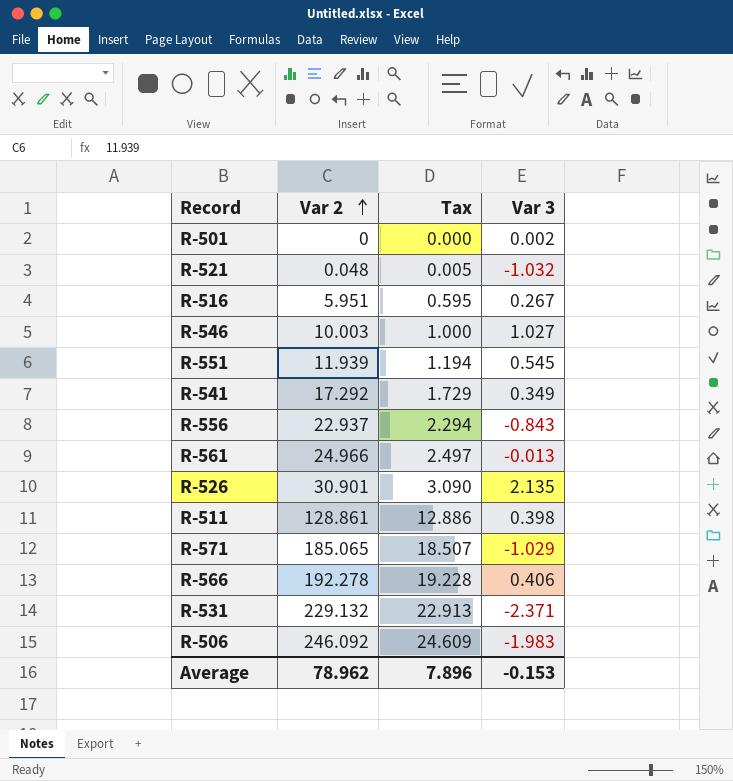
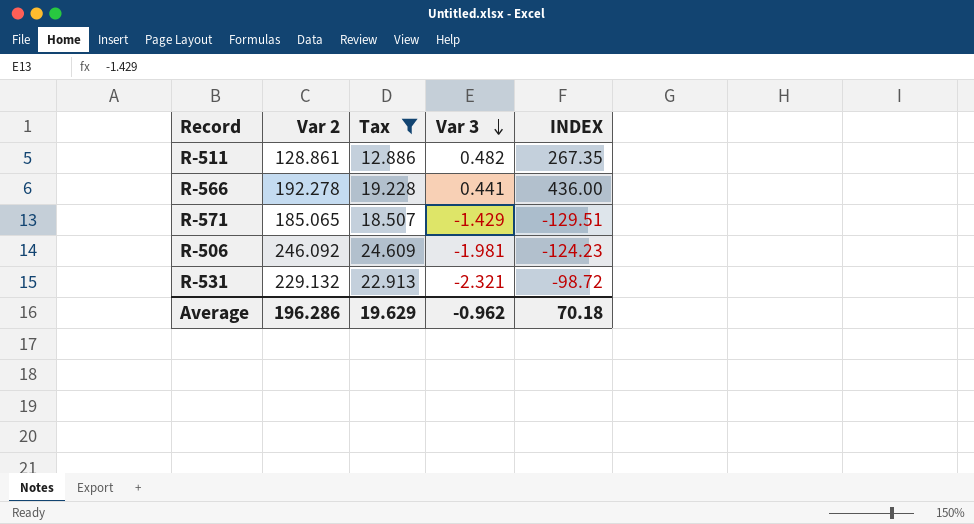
filter: none -> Tax >= 12.886
row order: Var 2 ascending -> Var 3 descending
column INDEX | formula: none -> [Var 2] / [Var 3]
R-511 | Var 3: 0.398 -> 0.482
R-566 | Var 3: 0.406 -> 0.441
R-571 | Var 3: -1.029 -> -1.429
R-506 | Var 3: -1.983 -> -1.981
R-531 | Var 3: -2.371 -> -2.321
Average | Var 2: 78.962 -> 196.286
Average | Tax: 7.896 -> 19.629
Average | Var 3: -0.153 -> -0.962

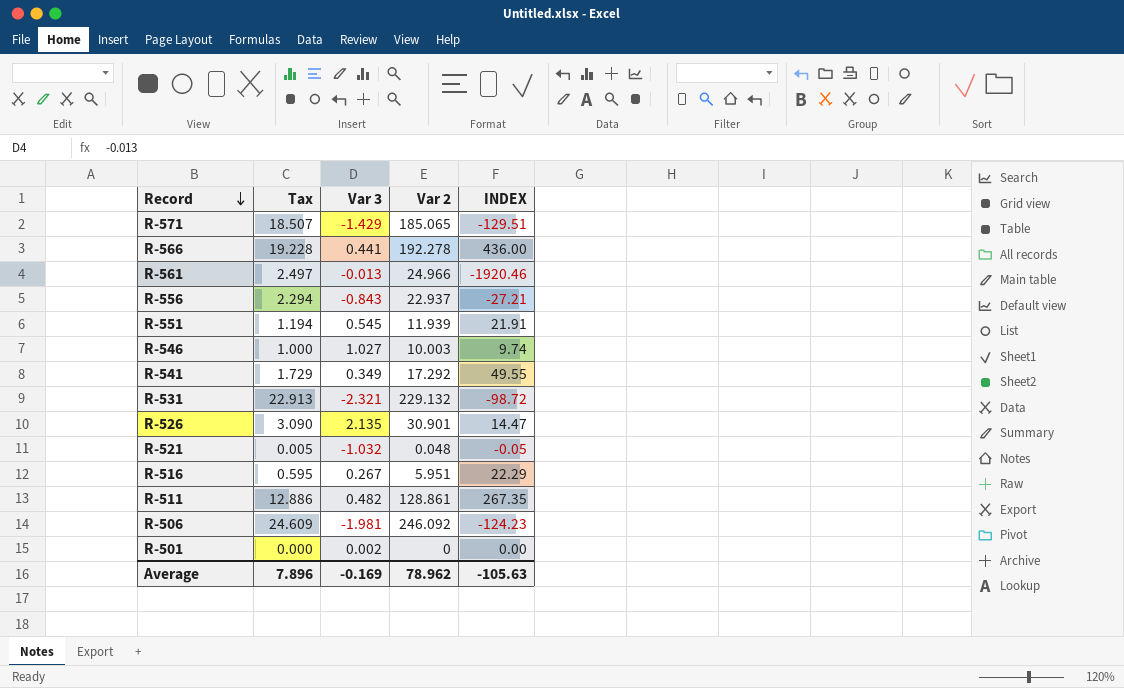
filter: Tax >= 12.886 -> none
row order: Var 3 descending -> Record descending
column Var 2 | position: 2 -> 4
Average | Tax: 19.629 -> 7.896
Average | Var 3: -0.962 -> -0.169
Average | Var 2: 196.286 -> 78.962
Average | INDEX: 70.18 -> -105.63

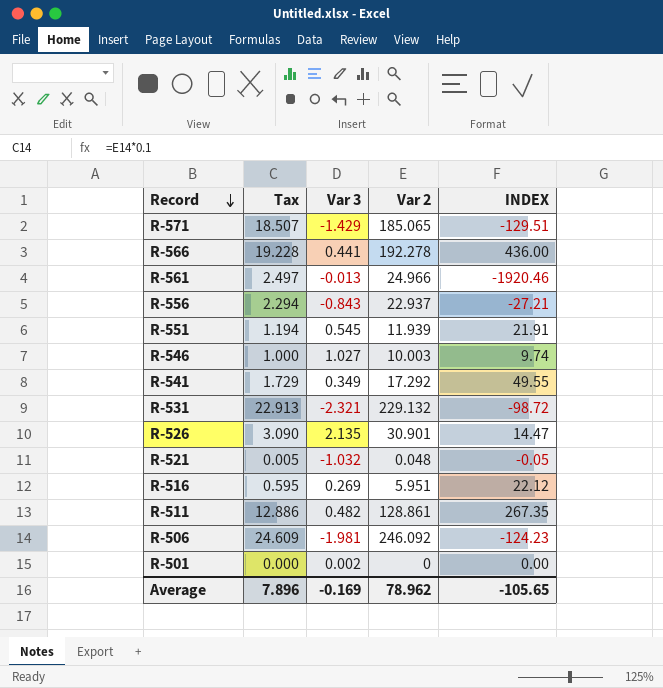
R-516 | Var 3: 0.267 -> 0.269
R-516 | INDEX: 22.29 -> 22.12
Average | INDEX: -105.63 -> -105.65

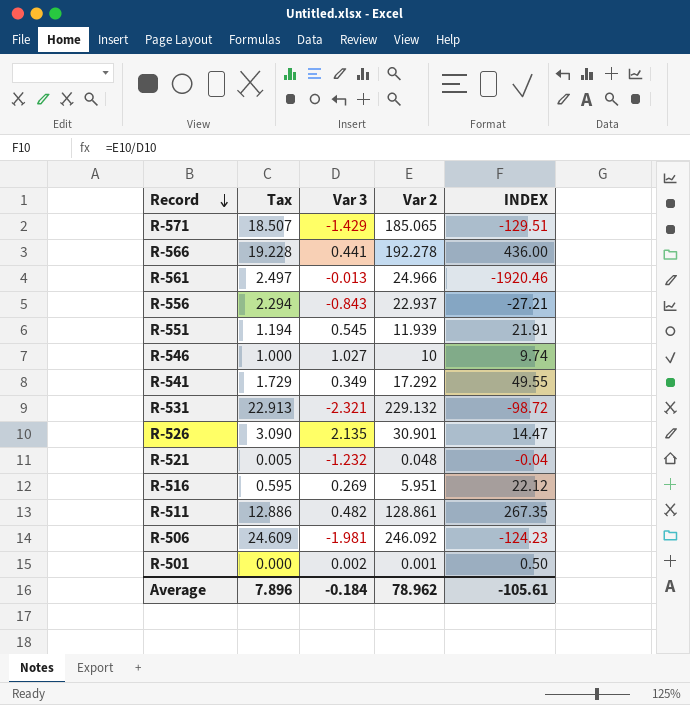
R-546 | Var 2: 10.003 -> 10
R-521 | Var 3: -1.032 -> -1.232
R-521 | INDEX: -0.05 -> -0.04
R-501 | Var 2: 0 -> 0.001
R-501 | INDEX: 0.00 -> 0.50
Average | Var 3: -0.169 -> -0.184
Average | INDEX: -105.65 -> -105.61

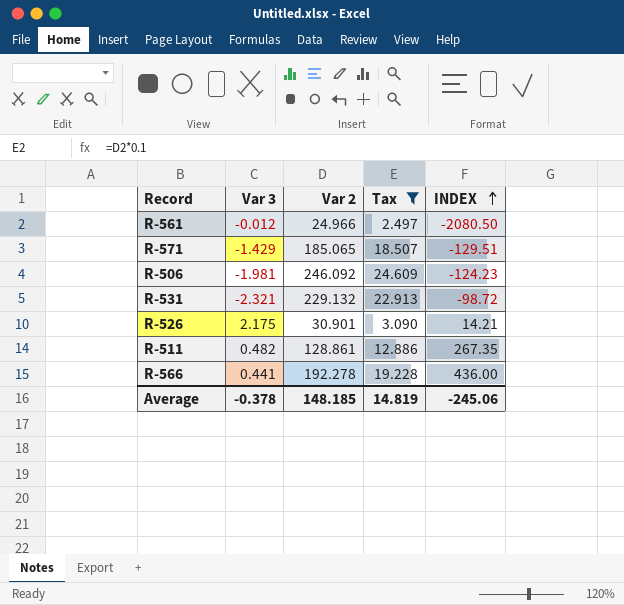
filter: none -> Tax >= 2.497
row order: Record descending -> INDEX ascending
column Tax | position: 2 -> 4
R-561 | Var 3: -0.013 -> -0.012
R-561 | INDEX: -1920.46 -> -2080.50
R-526 | Var 3: 2.135 -> 2.175
R-526 | INDEX: 14.47 -> 14.21
Average | Var 3: -0.184 -> -0.378
Average | Var 2: 78.962 -> 148.185
Average | Tax: 7.896 -> 14.819
Average | INDEX: -105.61 -> -245.06

